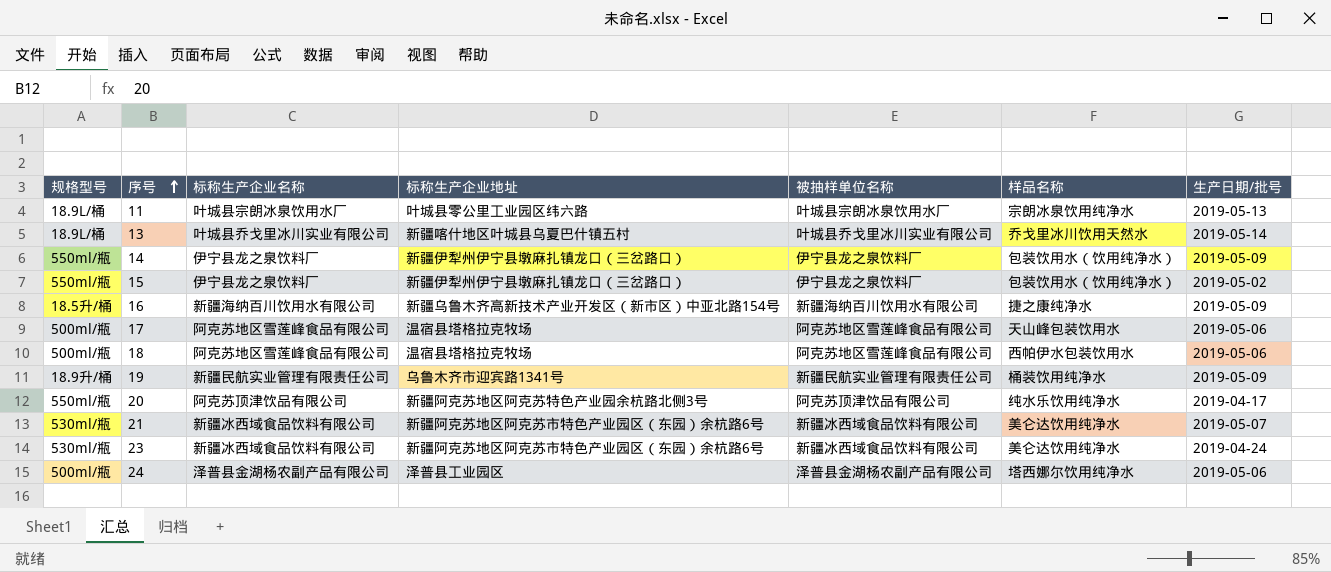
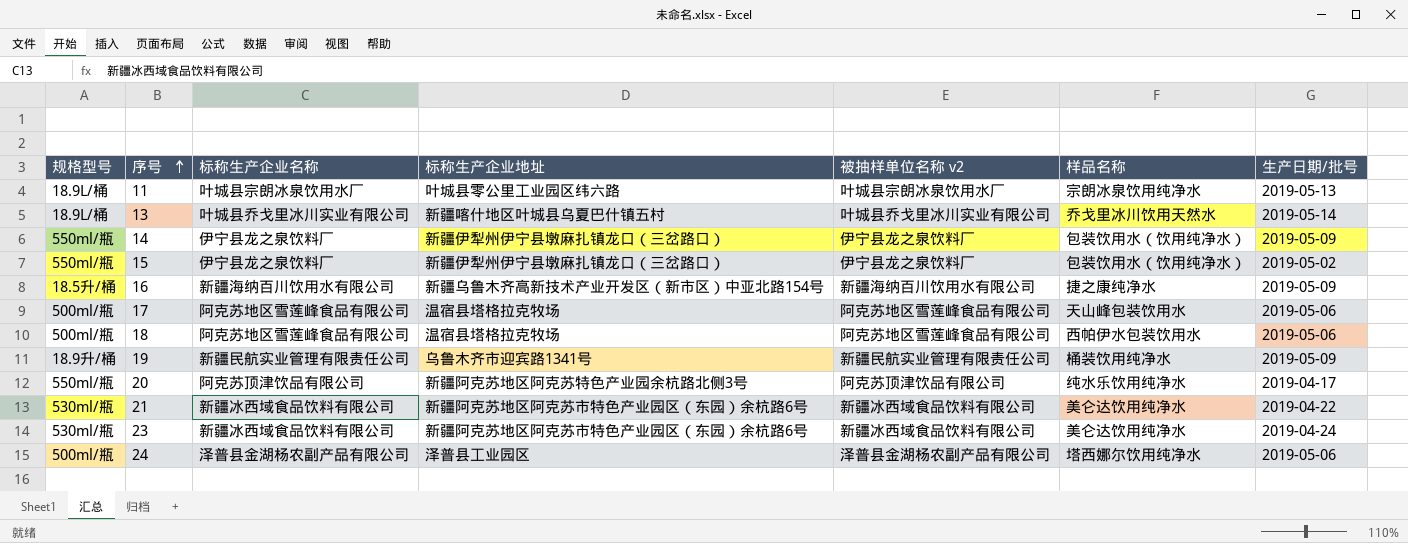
column name: 被抽样单位名称 -> 被抽样单位名称 v2
21 | 生产日期/批号: 2019-05-07 -> 2019-04-22

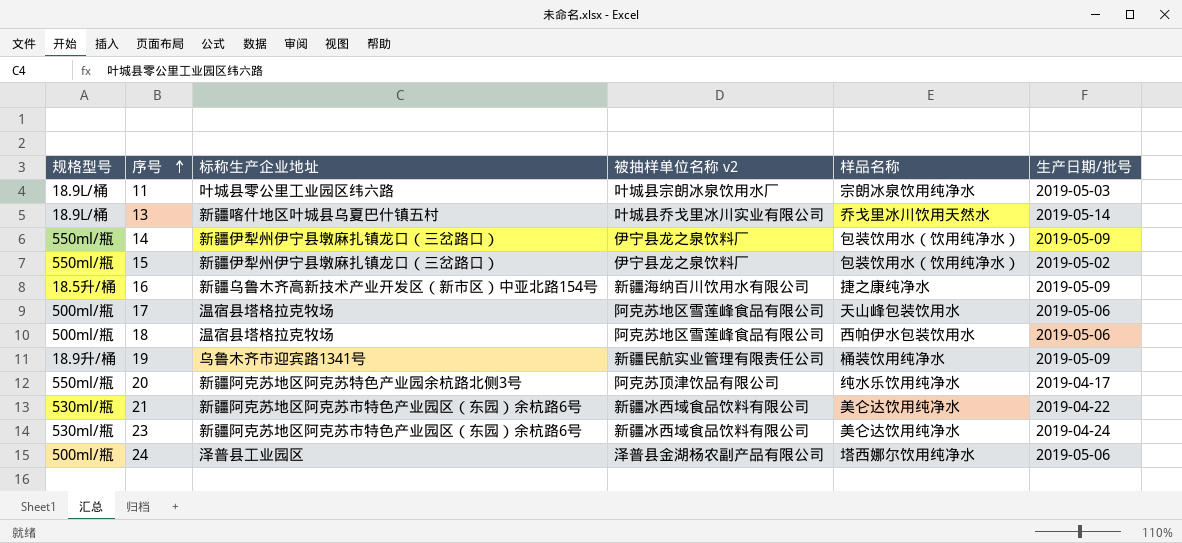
column 标称生产企业名称 | position: 3 -> none
11 | 生产日期/批号: 2019-05-13 -> 2019-05-03

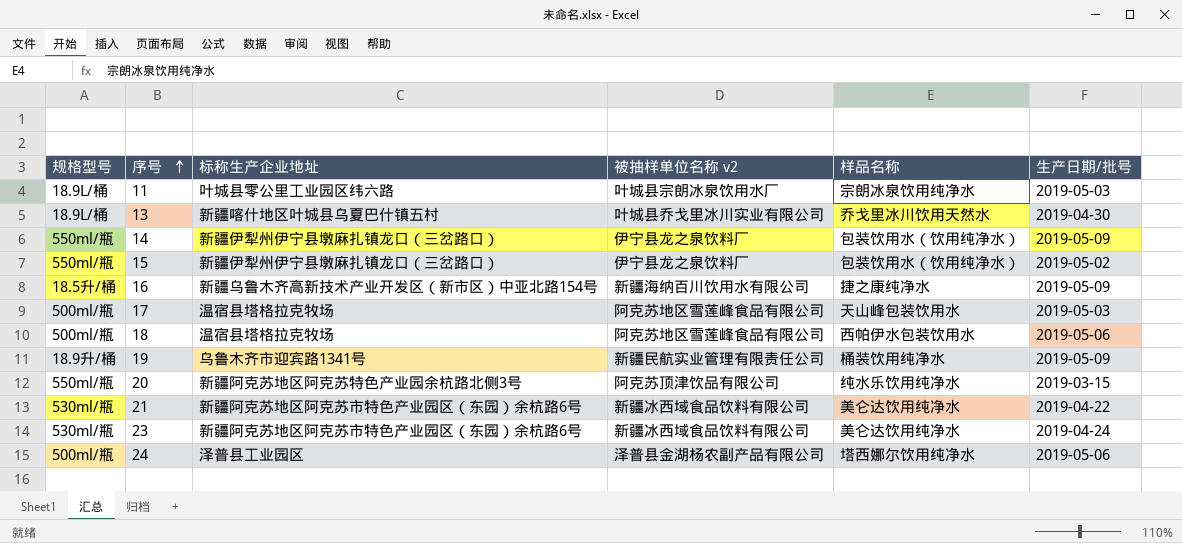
13 | 生产日期/批号: 2019-05-14 -> 2019-04-30
17 | 生产日期/批号: 2019-05-06 -> 2019-05-03
20 | 生产日期/批号: 2019-04-17 -> 2019-03-15

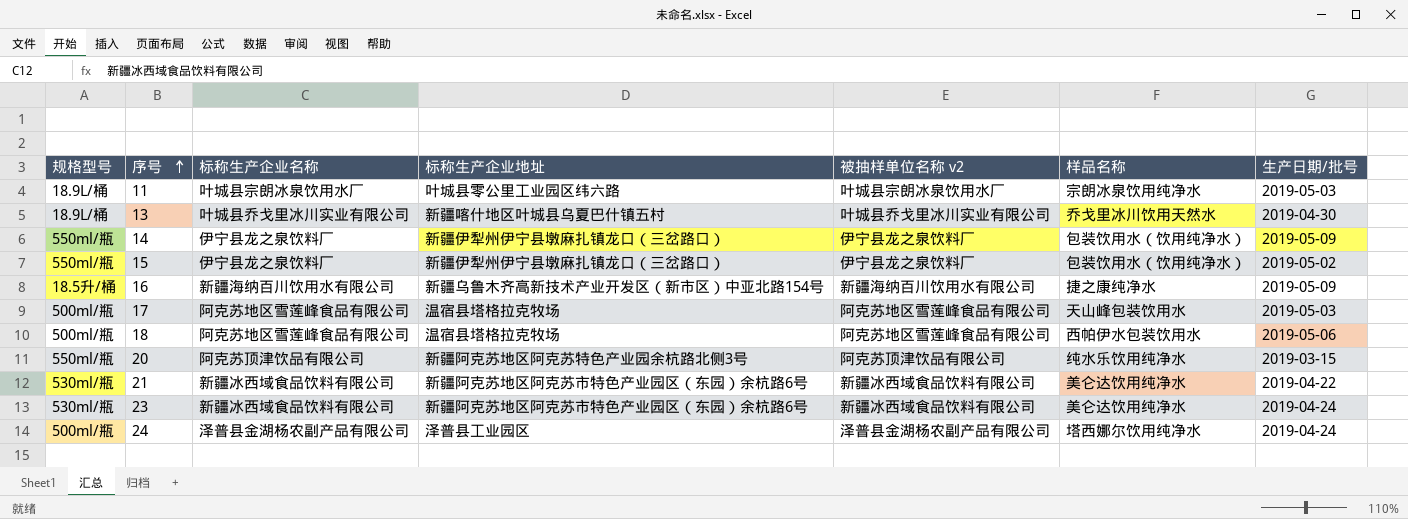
column 标称生产企业名称 | position: none -> 3
row 19: 18.9升/桶 | 乌鲁木齐市迎宾路1341号 | 新疆民航实业管理有限责任公司 | 桶装饮用纯净水 | 2019-05-09 -> none
24 | 生产日期/批号: 2019-05-06 -> 2019-04-24

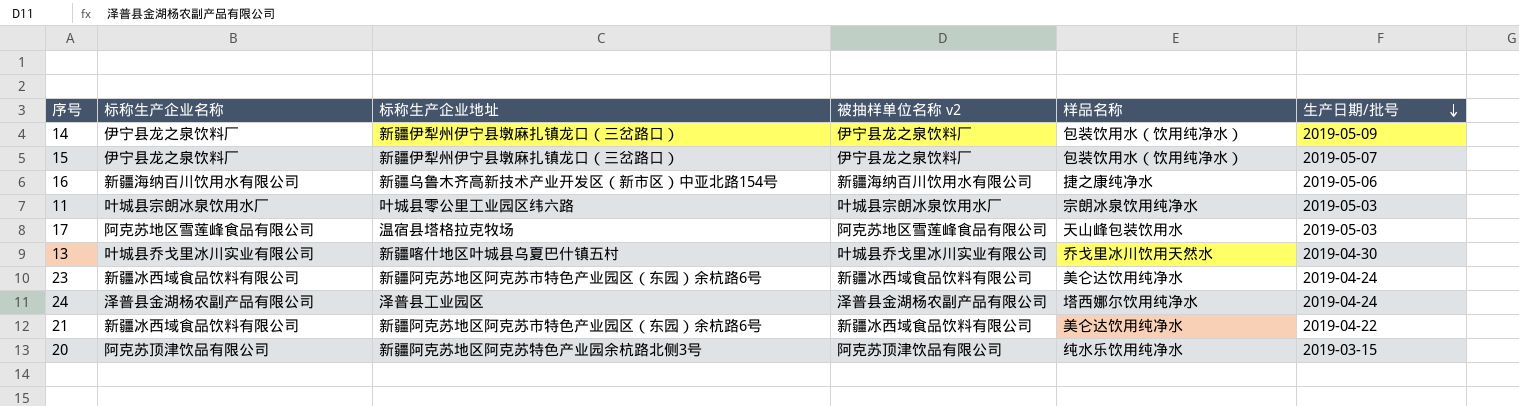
row order: 序号 ascending -> 生产日期/批号 descending
column 规格型号 | position: 1 -> none
row 18: 500ml/瓶 | 阿克苏地区雪莲峰食品有限公司 | 温宿县塔格拉克牧场 | 阿克苏地区雪莲峰食品有限公司 | 西帕伊水包装饮用水 | 2019-05-06 -> none
15 | 生产日期/批号: 2019-05-02 -> 2019-05-07
16 | 生产日期/批号: 2019-05-09 -> 2019-05-06

